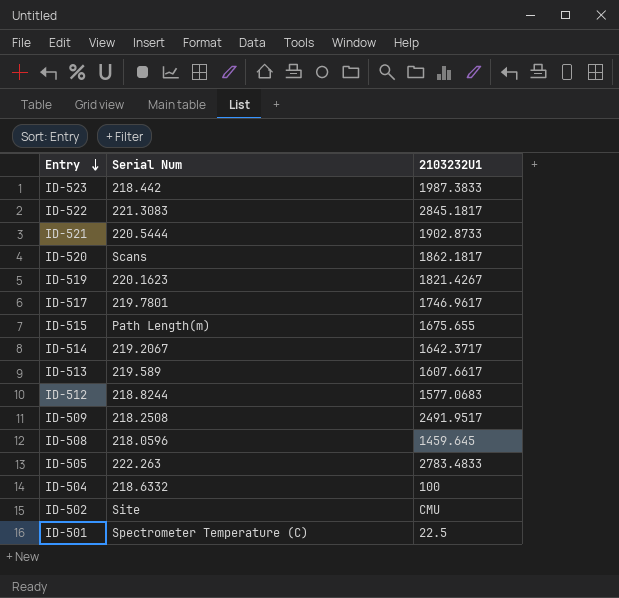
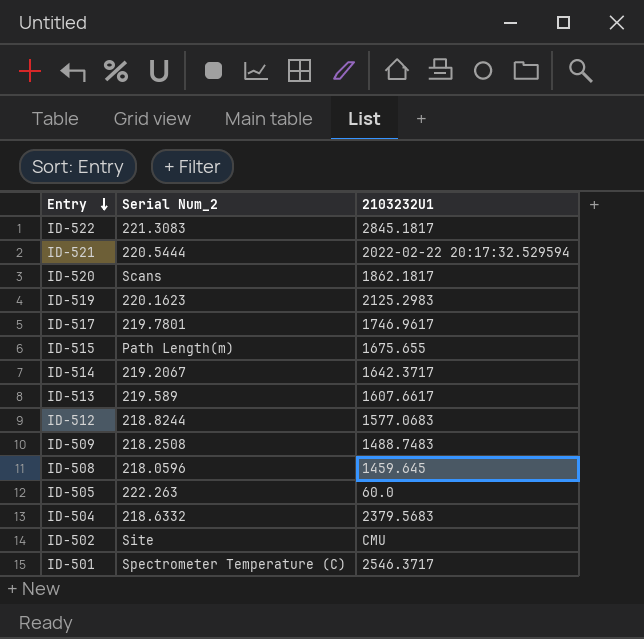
column name: Serial Num -> Serial Num_2
row ID-523: 218.442 | 1987.3833 -> none
ID-521 | 2103232U1: 1902.8733 -> 2022-02-22 20:17:32.529594
ID-519 | 2103232U1: 1821.4267 -> 2125.2983
ID-509 | 2103232U1: 2491.9517 -> 1488.7483
ID-505 | 2103232U1: 2783.4833 -> 60.0
ID-504 | 2103232U1: 100 -> 2379.5683
ID-501 | 2103232U1: 22.5 -> 2546.3717

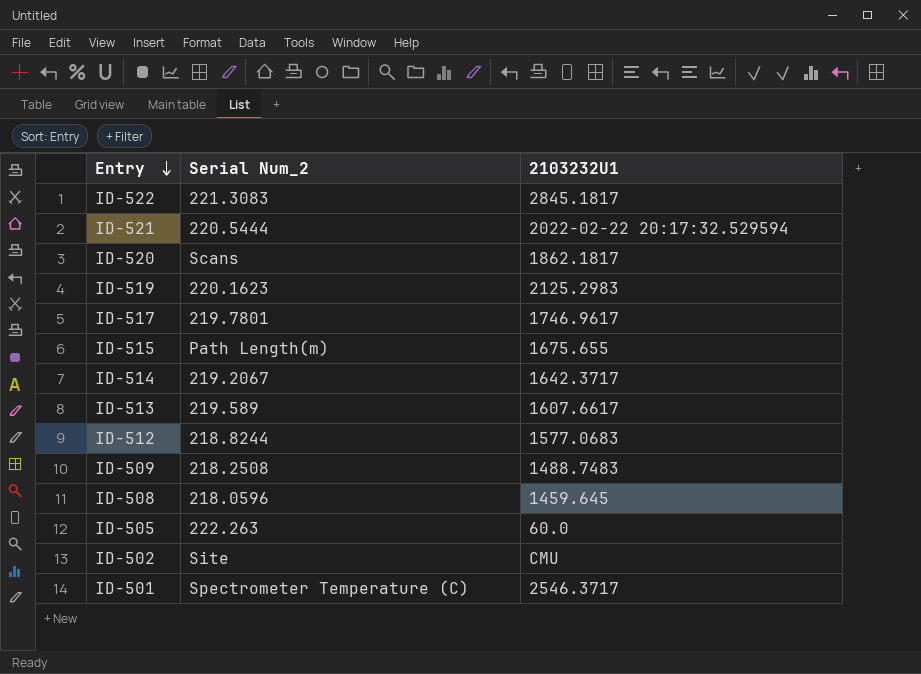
row ID-504: 218.6332 | 2379.5683 -> none

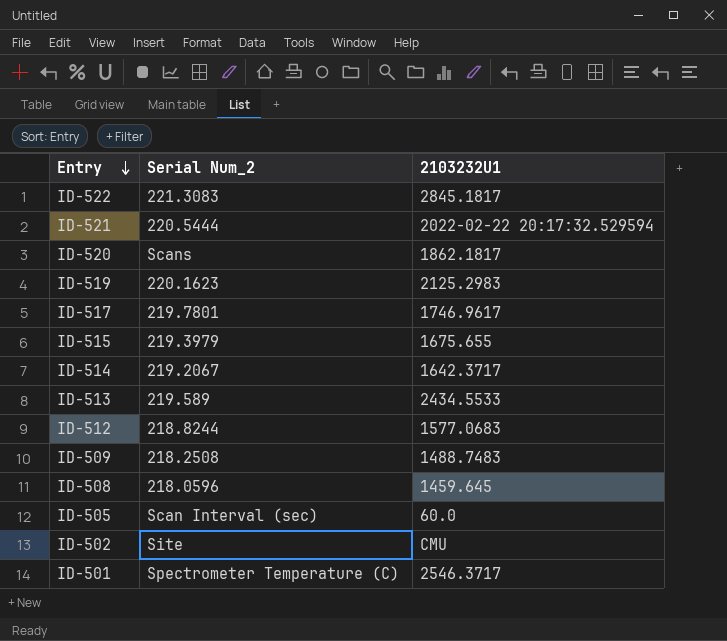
ID-515 | Serial Num_2: Path Length(m) -> 219.3979
ID-513 | 2103232U1: 1607.6617 -> 2434.5533
ID-505 | Serial Num_2: 222.263 -> Scan Interval (sec)

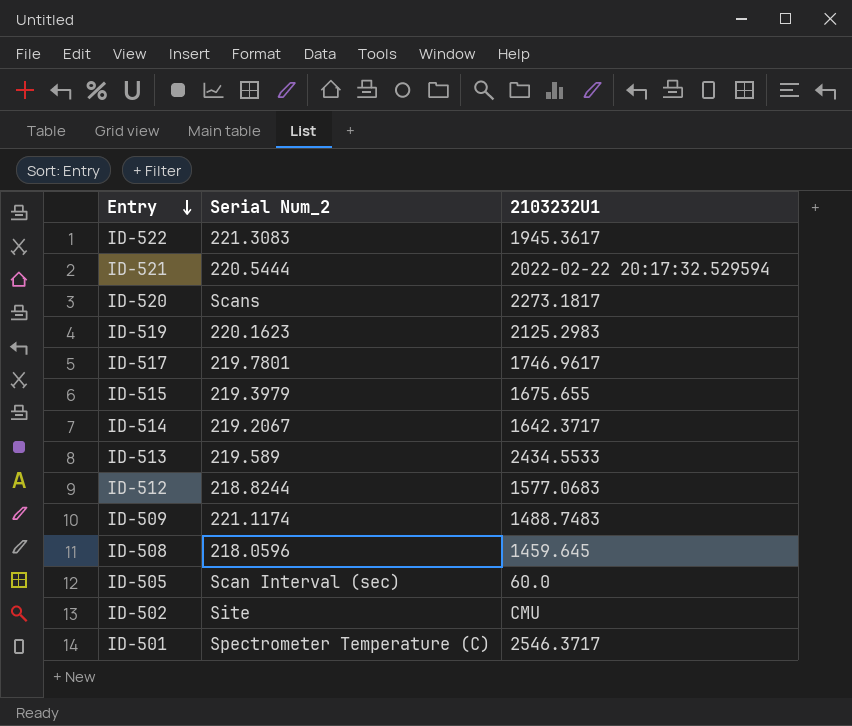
ID-522 | 2103232U1: 2845.1817 -> 1945.3617
ID-520 | 2103232U1: 1862.1817 -> 2273.1817
ID-509 | Serial Num_2: 218.2508 -> 221.1174

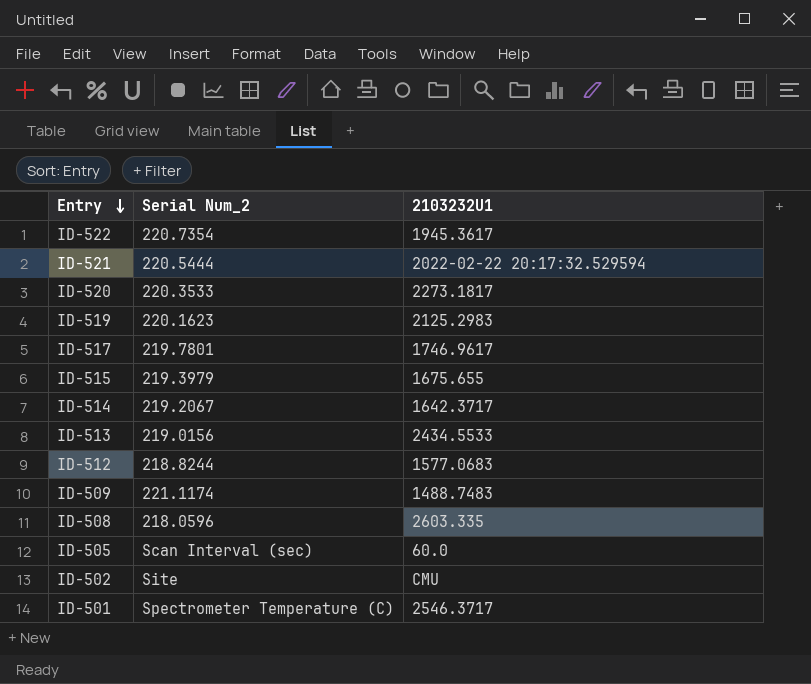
ID-522 | Serial Num_2: 221.3083 -> 220.7354
ID-520 | Serial Num_2: Scans -> 220.3533
ID-513 | Serial Num_2: 219.589 -> 219.0156
ID-508 | 2103232U1: 1459.645 -> 2603.335

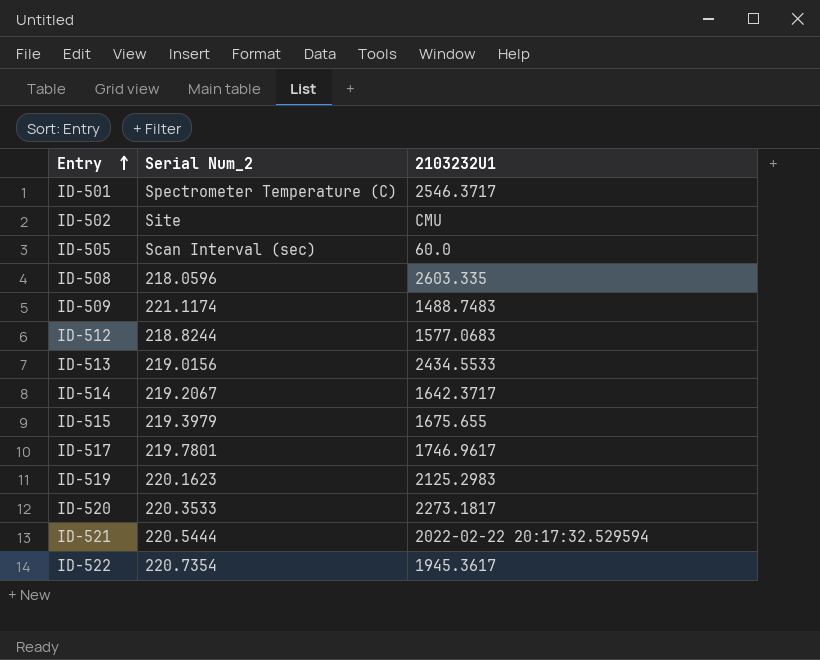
row order: Entry descending -> Entry ascending

